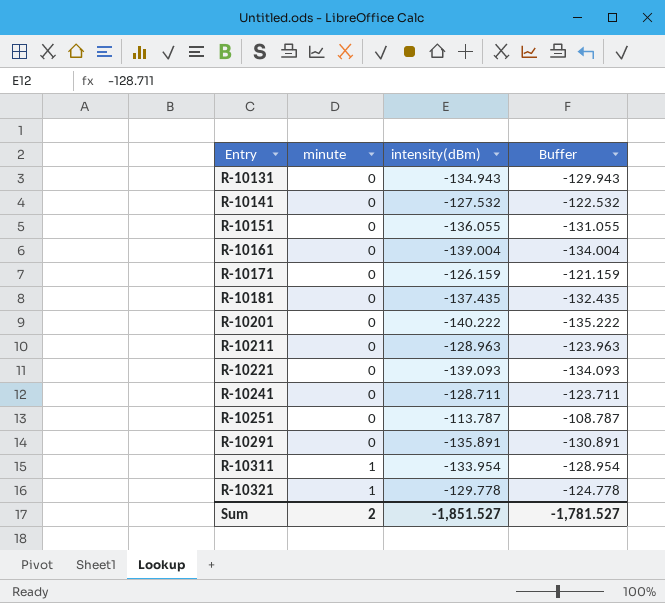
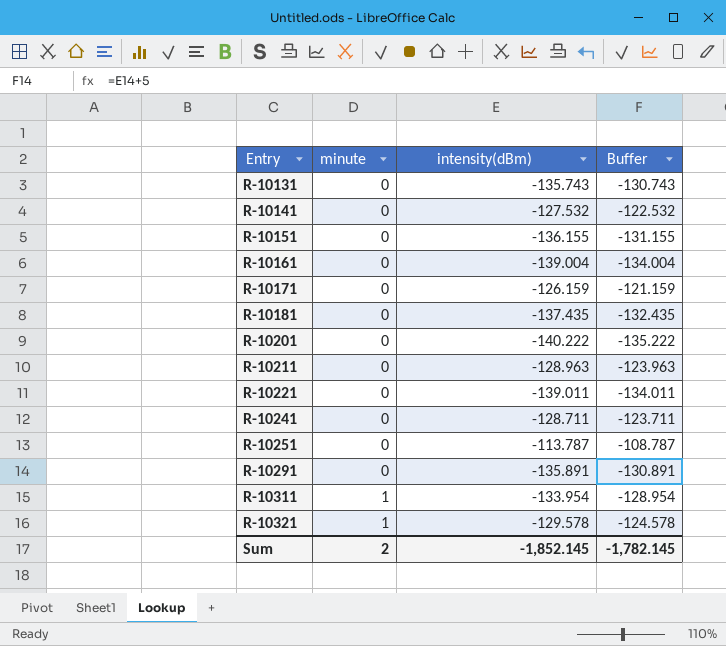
R-10131 | intensity(dBm): -134.943 -> -135.743
R-10131 | Buffer: -129.943 -> -130.743
R-10151 | intensity(dBm): -136.055 -> -136.155
R-10151 | Buffer: -131.055 -> -131.155
R-10221 | intensity(dBm): -139.093 -> -139.011
R-10221 | Buffer: -134.093 -> -134.011
R-10321 | intensity(dBm): -129.778 -> -129.578
R-10321 | Buffer: -124.778 -> -124.578
Sum | intensity(dBm): -1,851.527 -> -1,852.145
Sum | Buffer: -1,781.527 -> -1,782.145

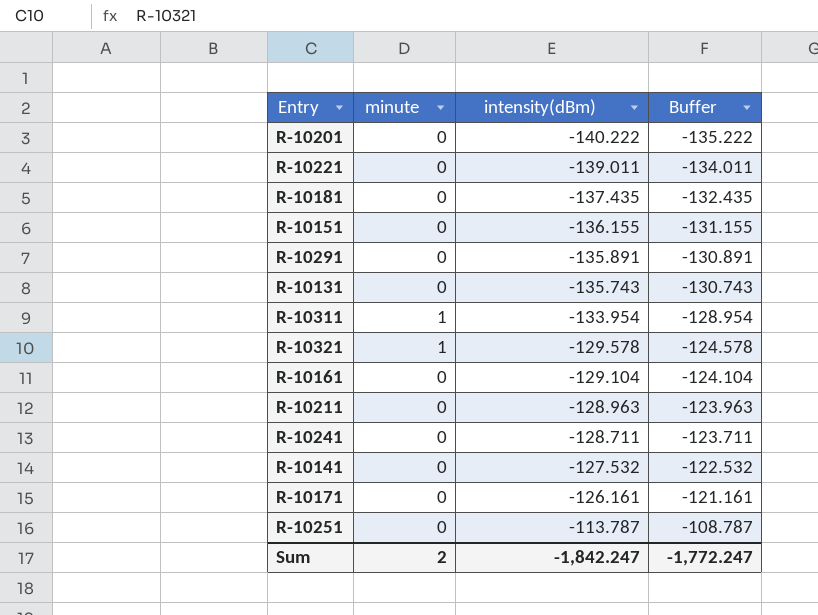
row order: Entry ascending -> intensity(dBm) ascending
R-10161 | intensity(dBm): -139.004 -> -129.104
R-10161 | Buffer: -134.004 -> -124.104
R-10171 | intensity(dBm): -126.159 -> -126.161
R-10171 | Buffer: -121.159 -> -121.161
Sum | intensity(dBm): -1,852.145 -> -1,842.247
Sum | Buffer: -1,782.145 -> -1,772.247

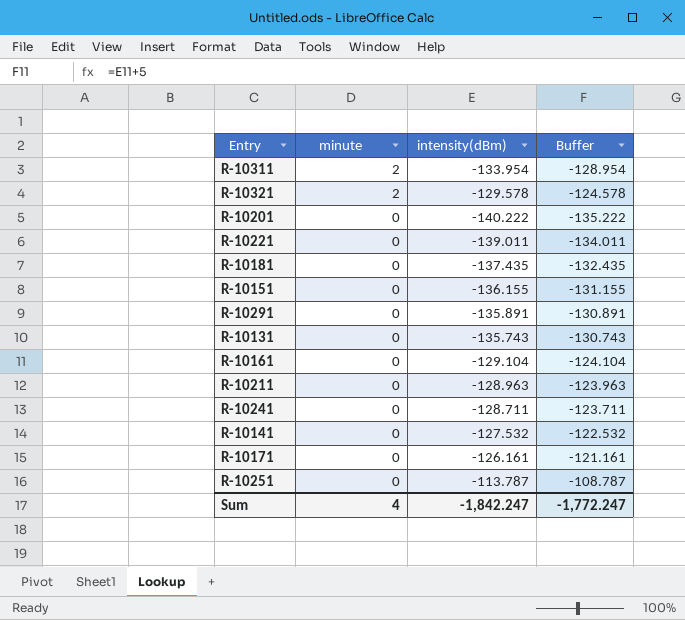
row order: intensity(dBm) ascending -> minute descending
R-10311 | minute: 1 -> 2
R-10321 | minute: 1 -> 2
Sum | minute: 2 -> 4

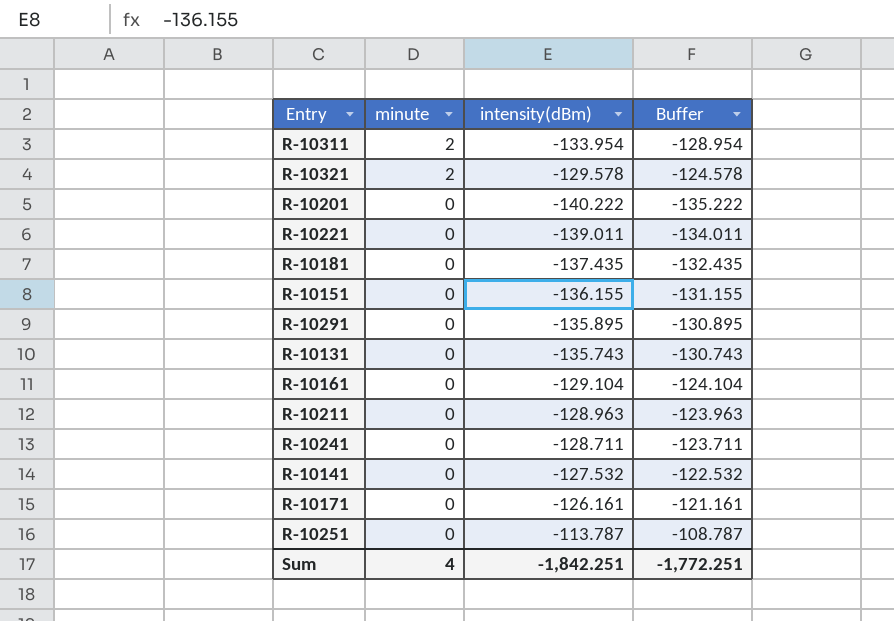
R-10291 | intensity(dBm): -135.891 -> -135.895
R-10291 | Buffer: -130.891 -> -130.895
Sum | intensity(dBm): -1,842.247 -> -1,842.251
Sum | Buffer: -1,772.247 -> -1,772.251

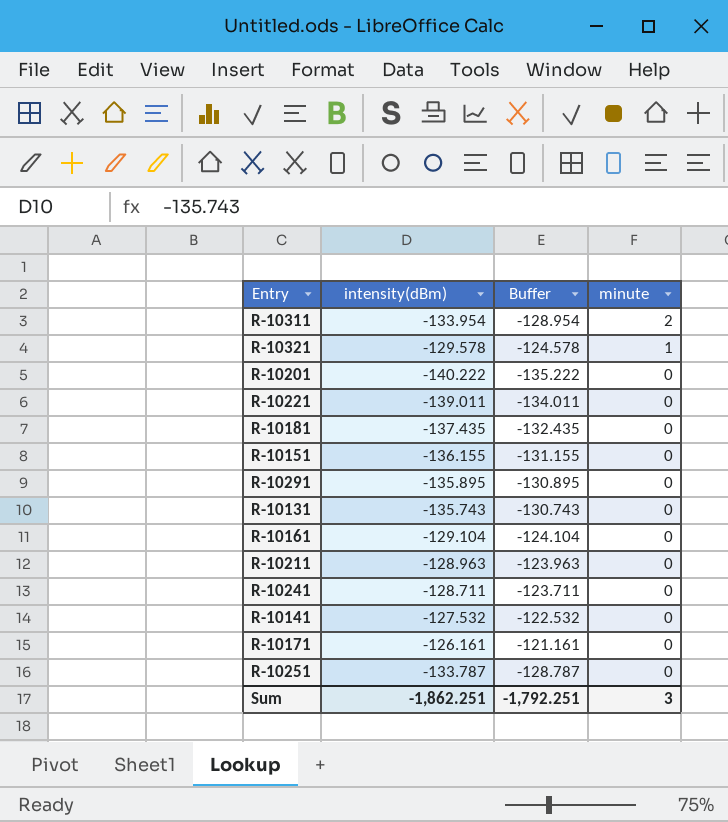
column minute | position: 2 -> 4
R-10321 | minute: 2 -> 1
R-10251 | intensity(dBm): -113.787 -> -133.787
R-10251 | Buffer: -108.787 -> -128.787
Sum | intensity(dBm): -1,842.251 -> -1,862.251
Sum | Buffer: -1,772.251 -> -1,792.251
Sum | minute: 4 -> 3

